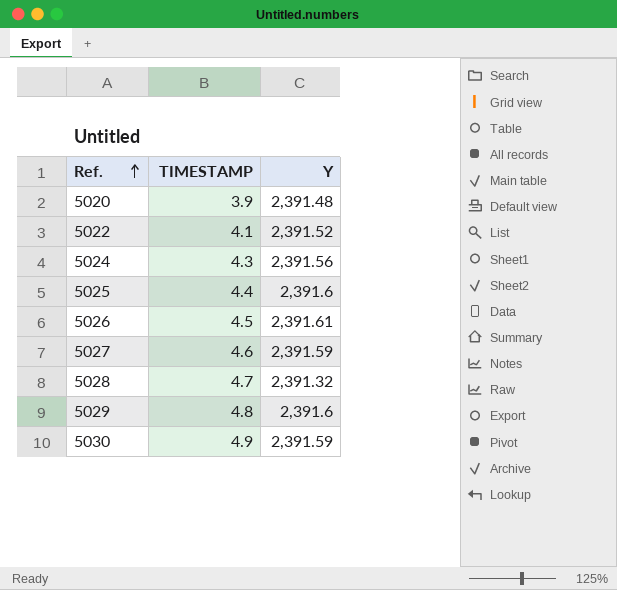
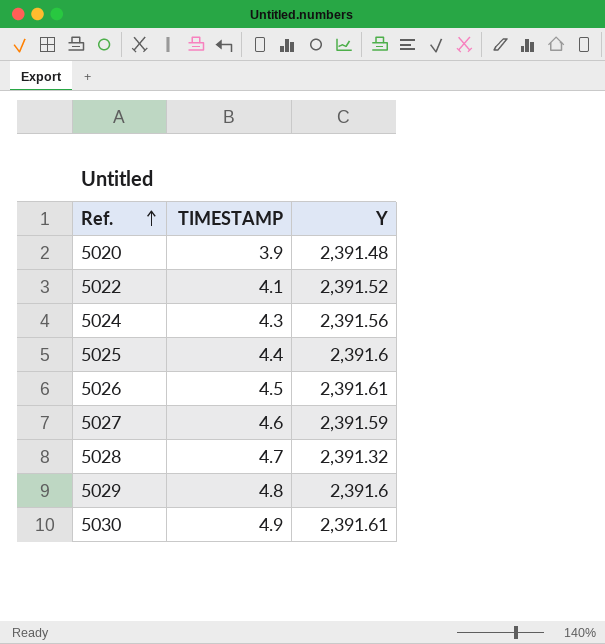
5030 | Y: 2,391.59 -> 2,391.61

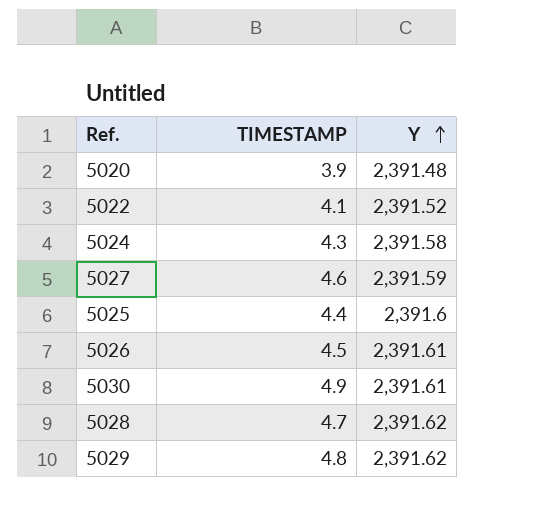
row order: Ref. ascending -> Y ascending
5024 | Y: 2,391.56 -> 2,391.58
5028 | Y: 2,391.32 -> 2,391.62
5029 | Y: 2,391.6 -> 2,391.62

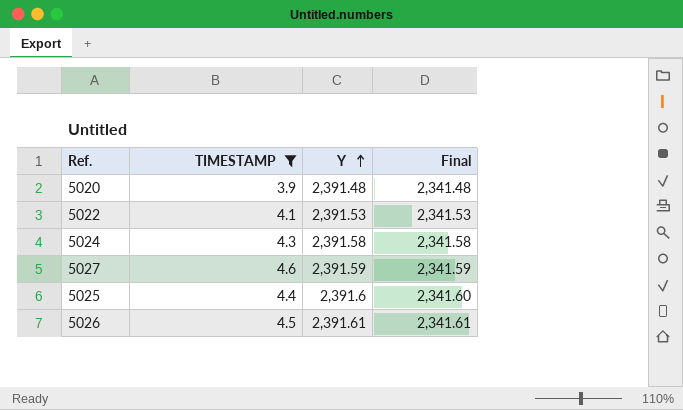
filter: none -> TIMESTAMP <= 4.6
column Final | formula: none -> [Y] - 50
5022 | Y: 2,391.52 -> 2,391.53

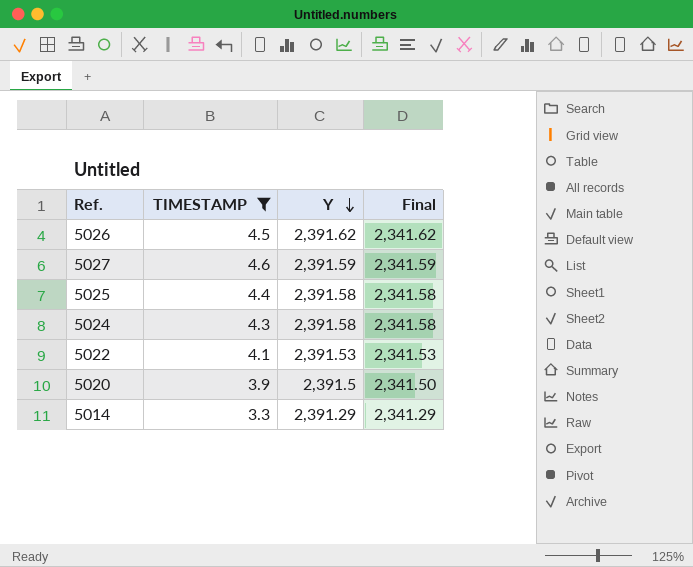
row order: Y ascending -> Y descending
5026 | Y: 2,391.61 -> 2,391.62
5026 | Final: 2,341.61 -> 2,341.62
5025 | Y: 2,391.6 -> 2,391.58
5025 | Final: 2,341.60 -> 2,341.58
5020 | Y: 2,391.48 -> 2,391.5
5020 | Final: 2,341.48 -> 2,341.50
row 5014: none -> 3.3 | 2,391.29 | 2,341.29

